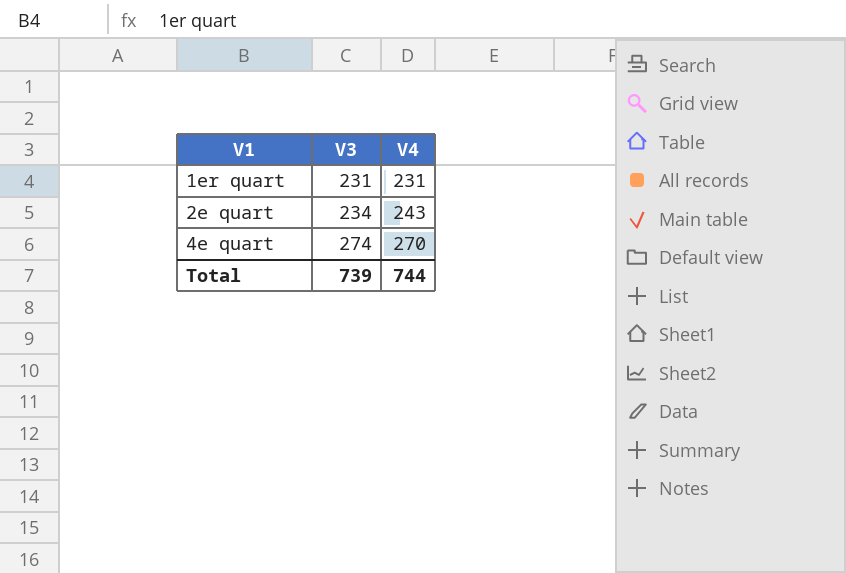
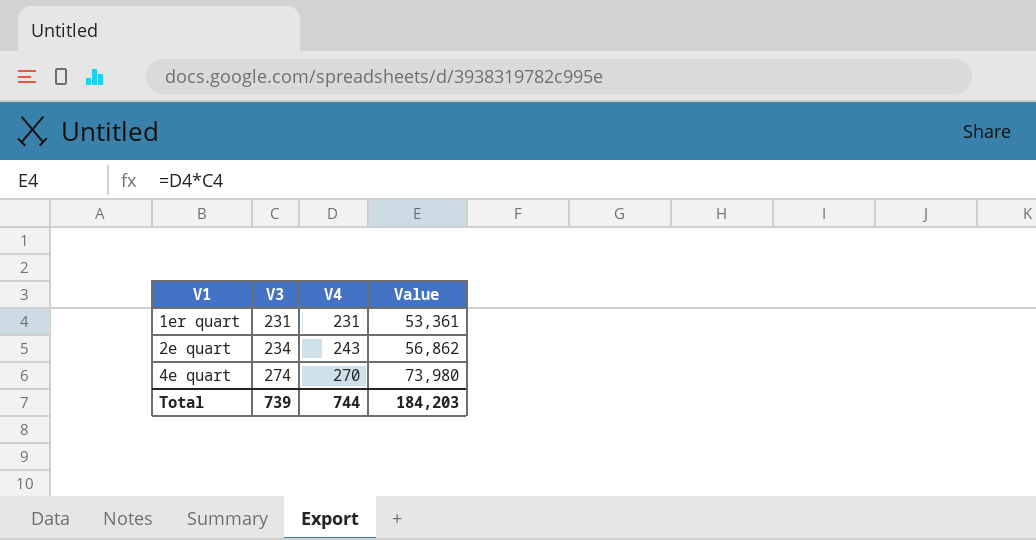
column Value | formula: none -> [V3] * [V4]

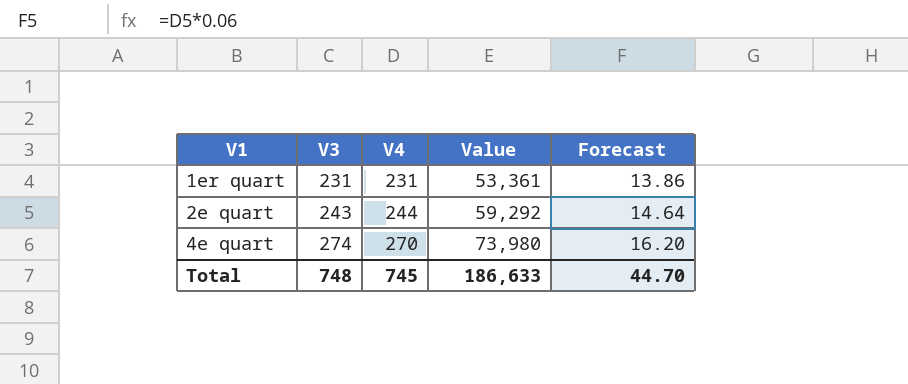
column Forecast | formula: none -> [V4] * 0.06
2e quart | V3: 234 -> 243
2e quart | V4: 243 -> 244
2e quart | Value: 56,862 -> 59,292
Total | V3: 739 -> 748
Total | V4: 744 -> 745
Total | Value: 184,203 -> 186,633

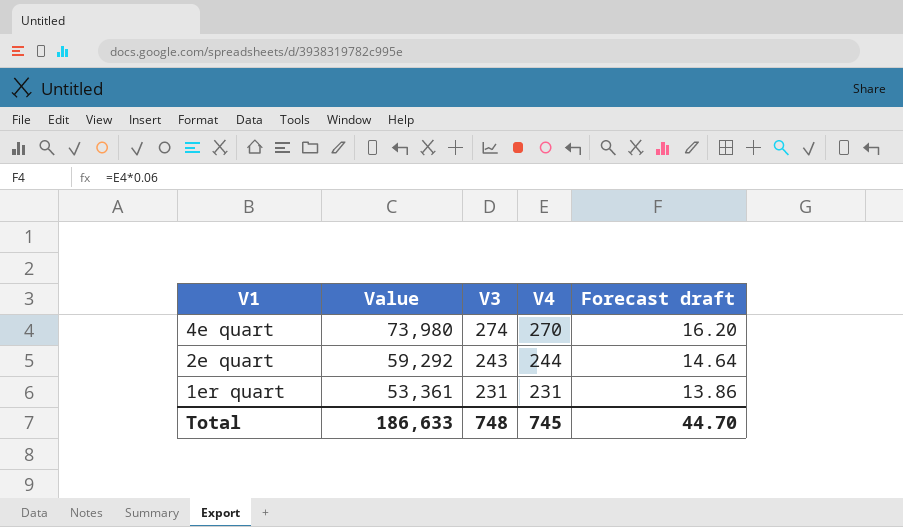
row order: V1 ascending -> V1 descending
column Value | position: 4 -> 2
column name: Forecast -> Forecast draft

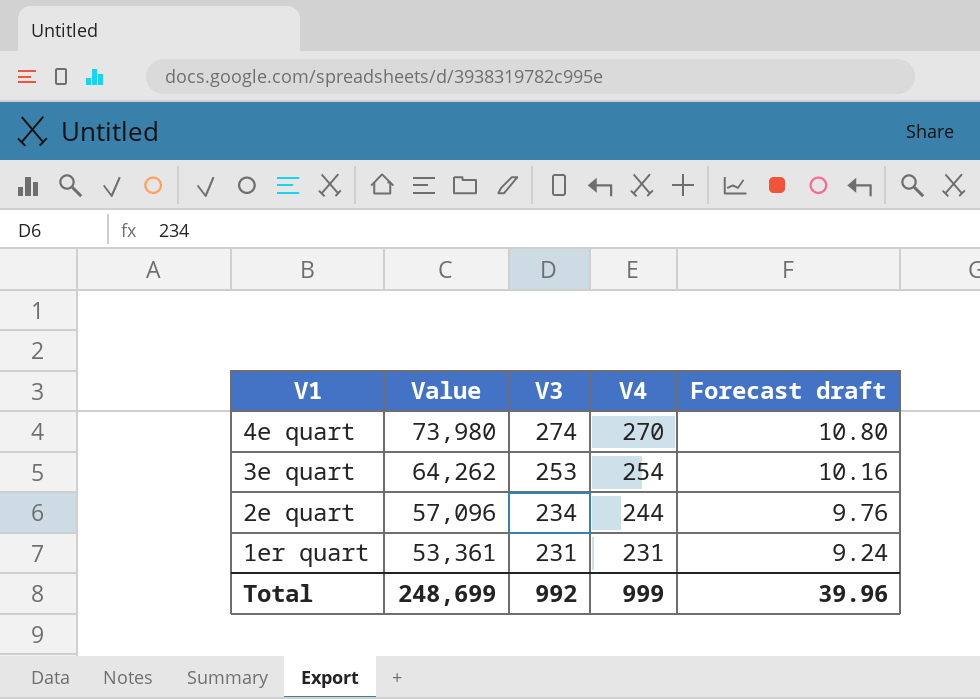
column Forecast draft | formula: [V4] * 0.06 -> [V4] * 0.04
row 3e quart: none -> 64,262 | 253 | 254 | 10.16
2e quart | Value: 59,292 -> 57,096
2e quart | V3: 243 -> 234
Total | Value: 186,633 -> 248,699
Total | V3: 748 -> 992
Total | V4: 745 -> 999
Total | Forecast draft: 44.70 -> 39.96

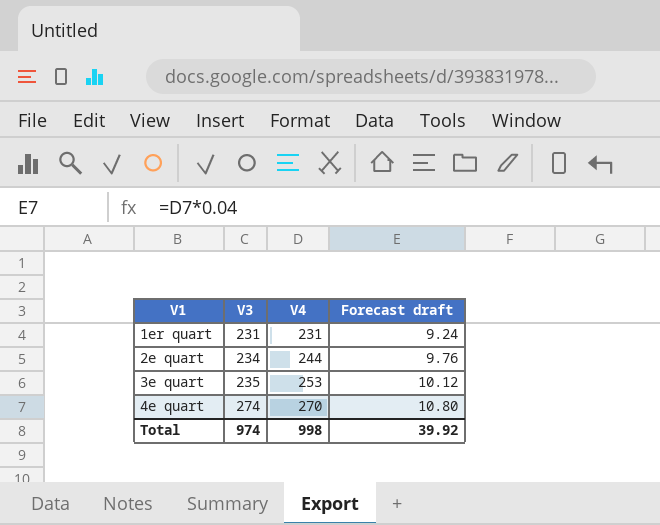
row order: V1 descending -> V1 ascending
column Value | formula: [V3] * [V4] -> none
3e quart | V3: 253 -> 235
3e quart | V4: 254 -> 253
3e quart | Forecast draft: 10.16 -> 10.12
Total | V3: 992 -> 974
Total | V4: 999 -> 998
Total | Forecast draft: 39.96 -> 39.92

